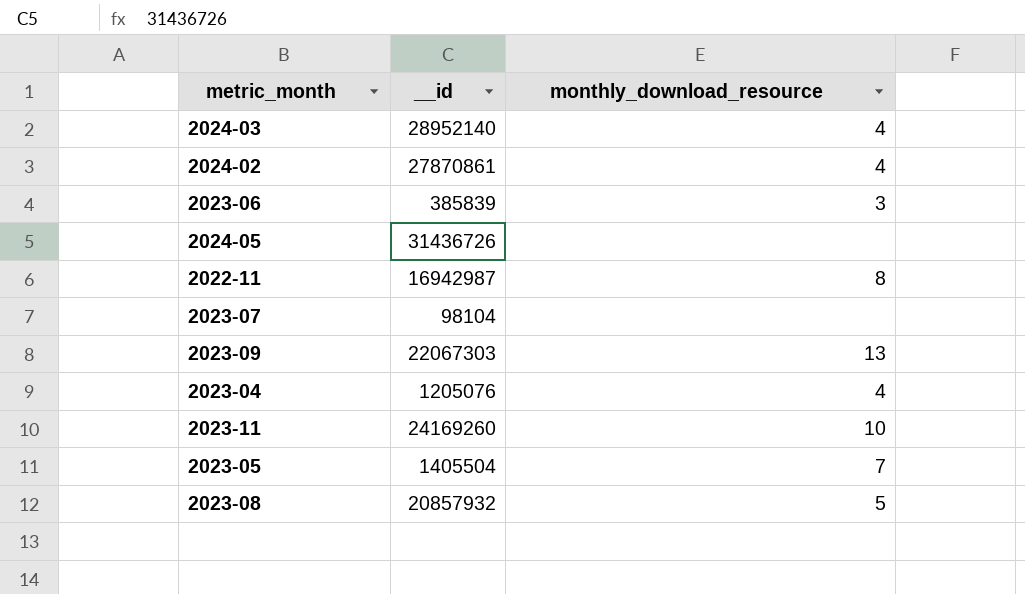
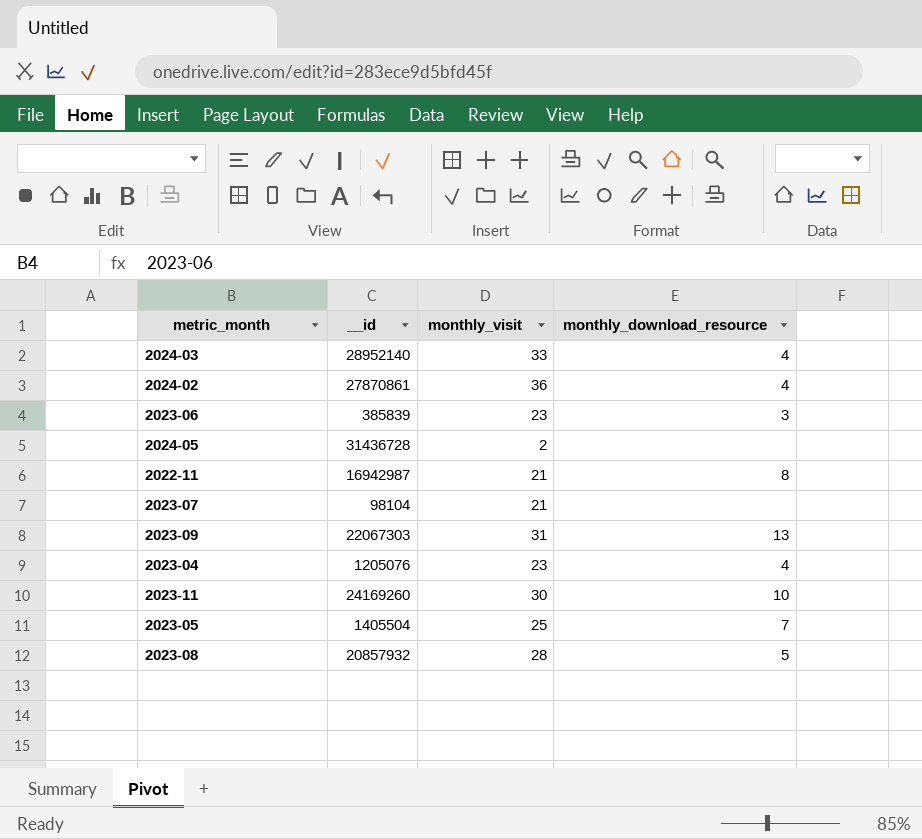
column monthly_visit | position: none -> 3
2024-05 | __id: 31436726 -> 31436728

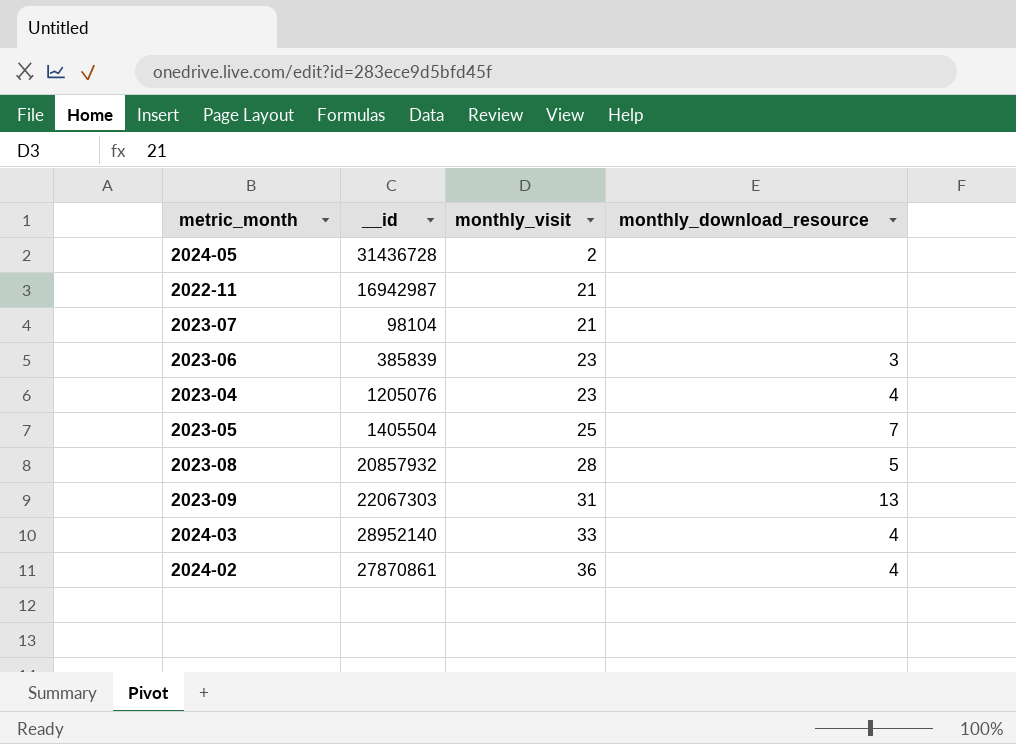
row order: none -> monthly_visit ascending
row 2023-11: 24169260 | 30 | 10 -> none
2022-11 | monthly_download_resource: 8 -> none

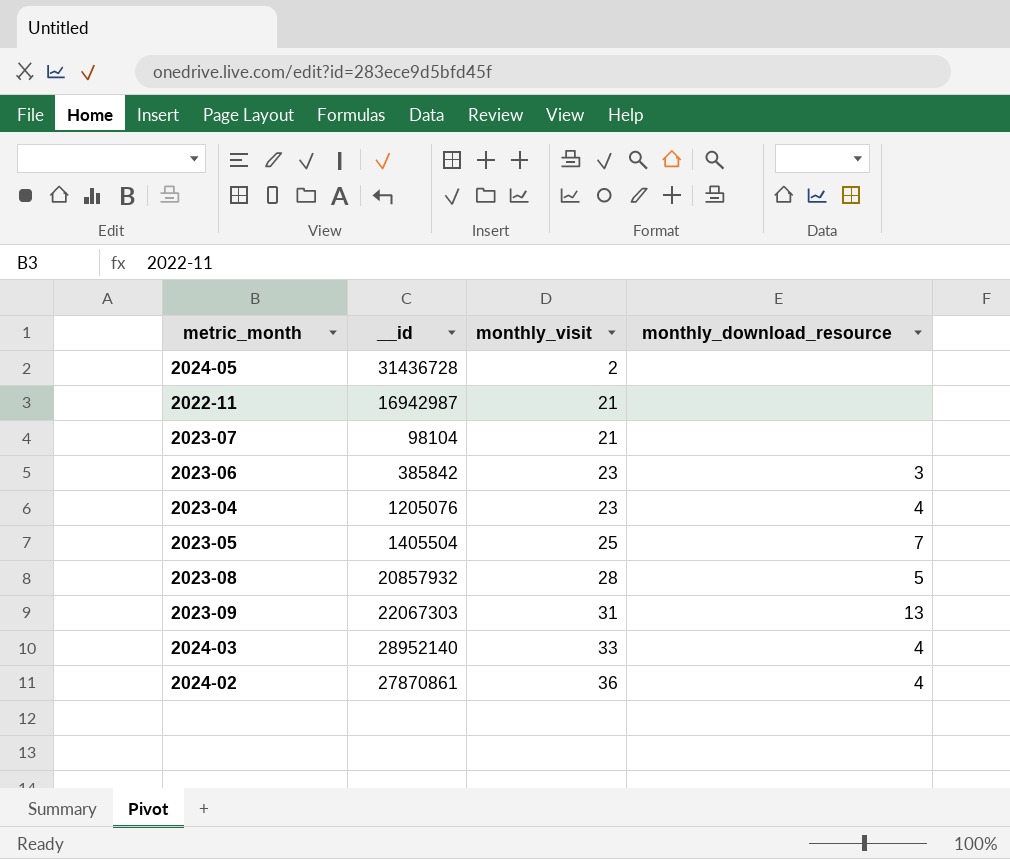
2023-06 | __id: 385839 -> 385842

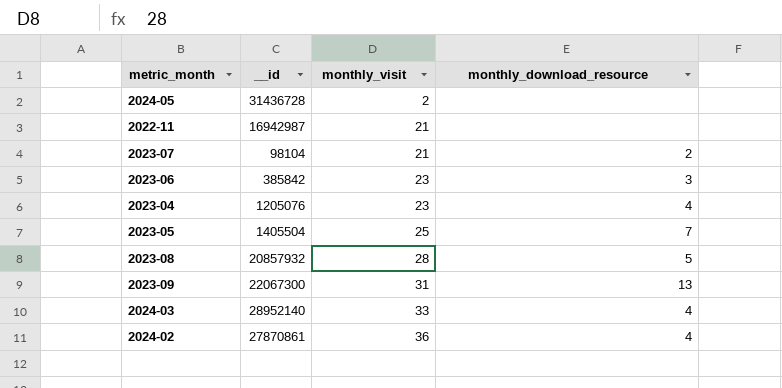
2023-07 | monthly_download_resource: none -> 2
2023-09 | __id: 22067303 -> 22067300

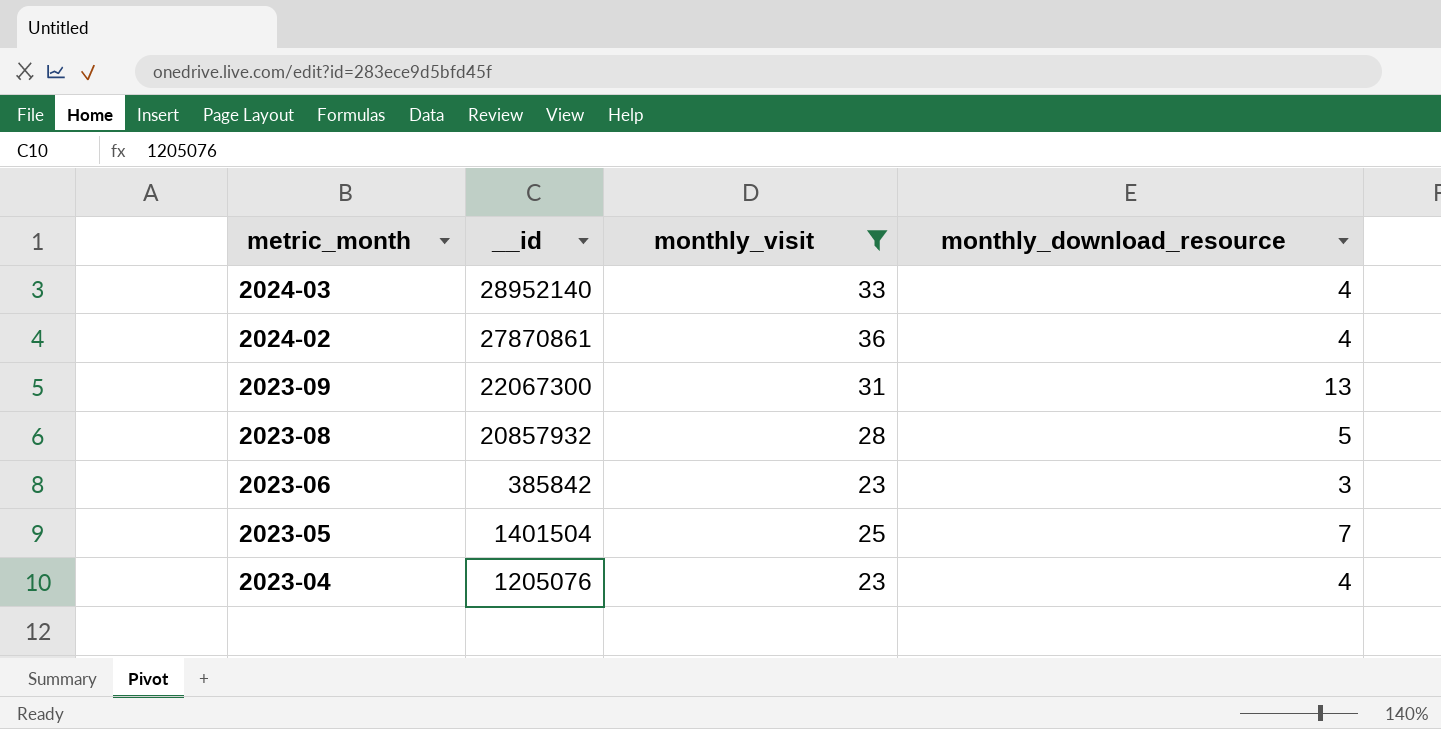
filter: none -> monthly_visit >= 23
row order: monthly_visit ascending -> metric_month descending
2023-05 | __id: 1405504 -> 1401504

